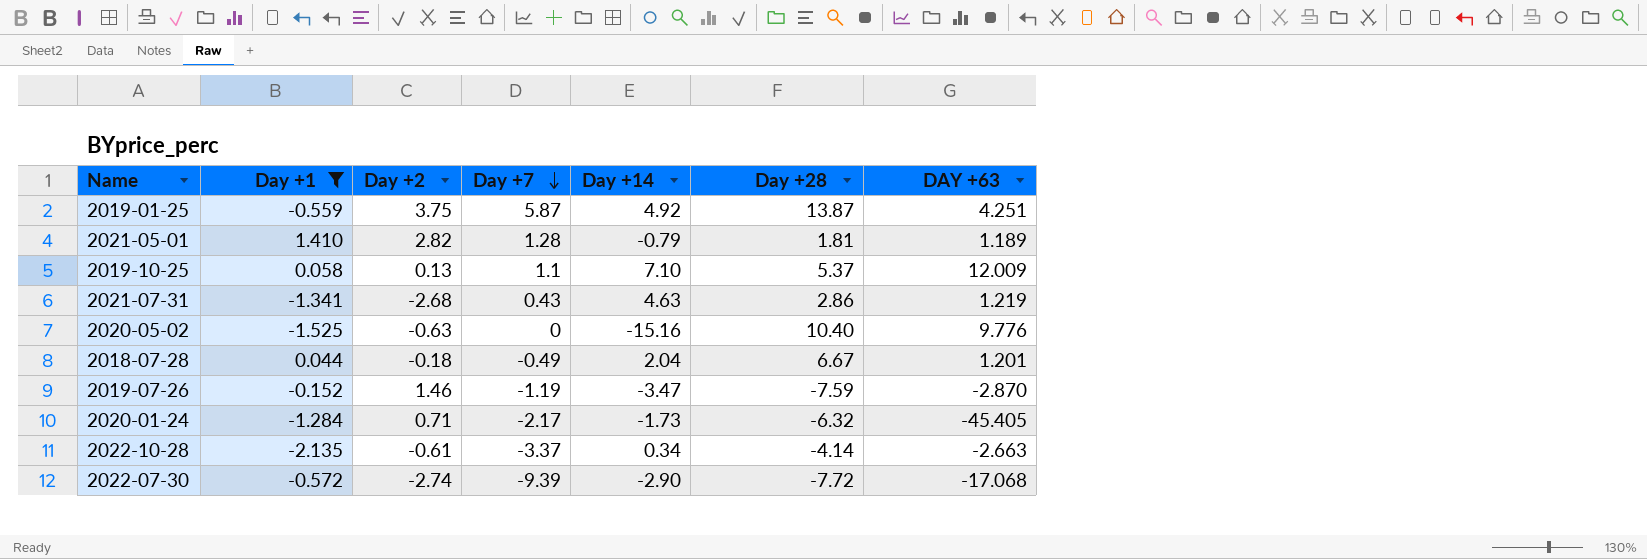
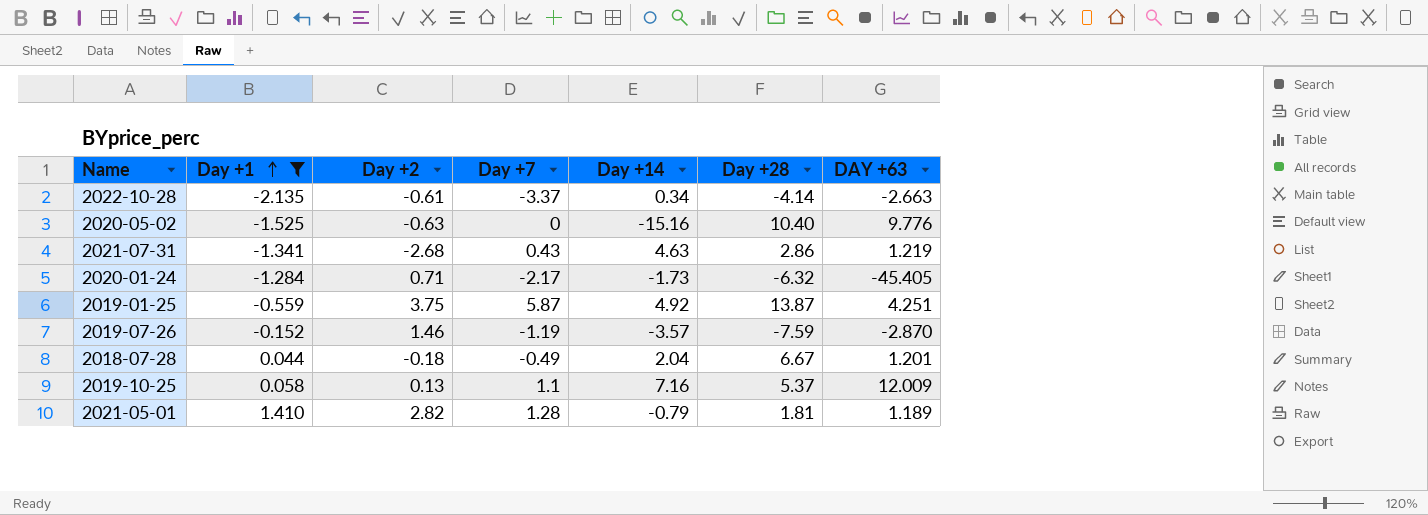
row order: Day +7 descending -> Day +1 ascending
row 2022-07-30: -0.572 | -2.74 | -9.39 | -2.90 | -7.72 | -17.068 -> none
2019-07-26 | Day +14: -3.47 -> -3.57
2019-10-25 | Day +14: 7.10 -> 7.16

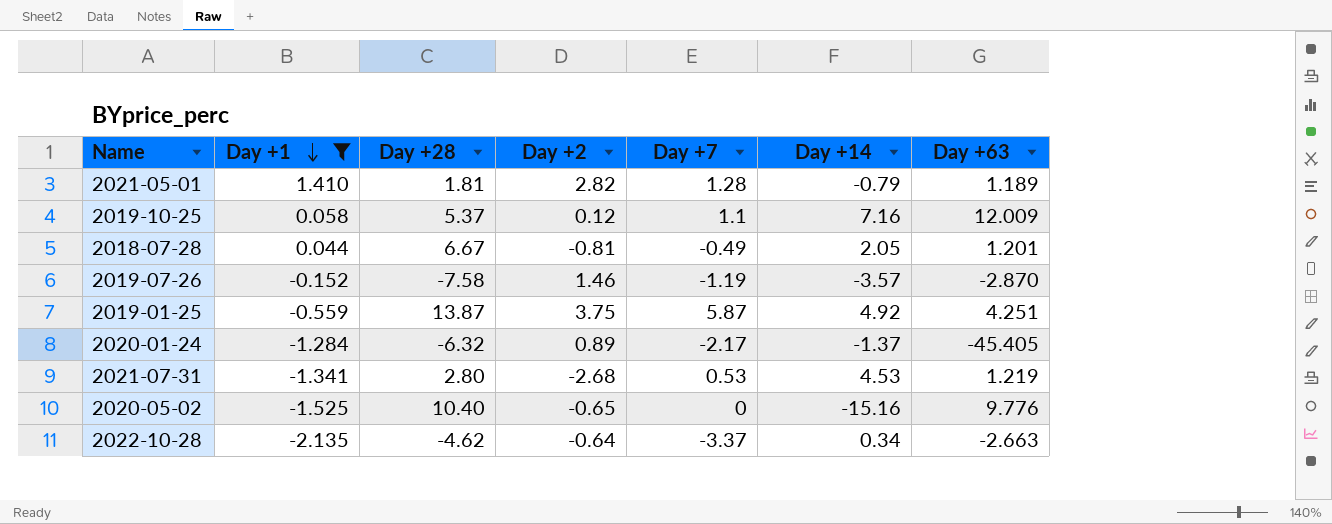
row order: Day +1 ascending -> Day +1 descending
column Day +28 | position: 6 -> 3
column name: DAY +63 -> Day +63
2019-10-25 | Day +2: 0.13 -> 0.12
2018-07-28 | Day +2: -0.18 -> -0.81
2018-07-28 | Day +14: 2.04 -> 2.05
2019-07-26 | Day +28: -7.59 -> -7.58
2020-01-24 | Day +2: 0.71 -> 0.89
2020-01-24 | Day +14: -1.73 -> -1.37
2021-07-31 | Day +28: 2.86 -> 2.80
2021-07-31 | Day +7: 0.43 -> 0.53
2021-07-31 | Day +14: 4.63 -> 4.53
2020-05-02 | Day +2: -0.63 -> -0.65
2022-10-28 | Day +28: -4.14 -> -4.62
2022-10-28 | Day +2: -0.61 -> -0.64

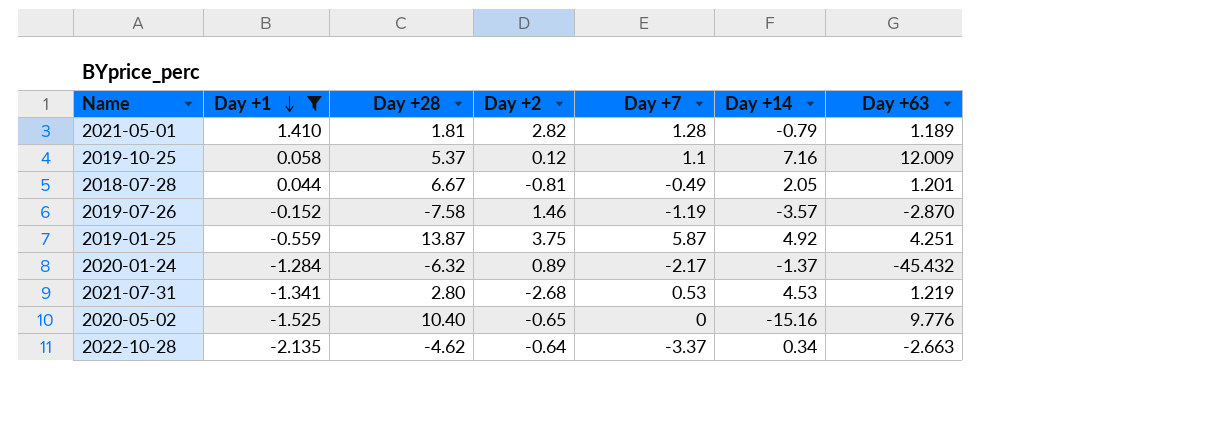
2020-01-24 | Day +63: -45.405 -> -45.432

